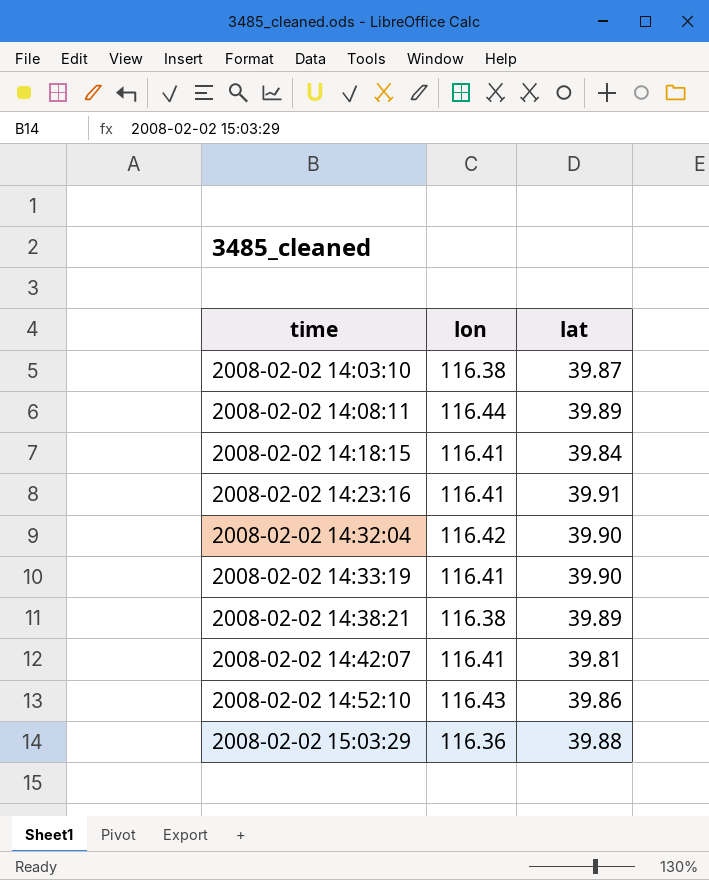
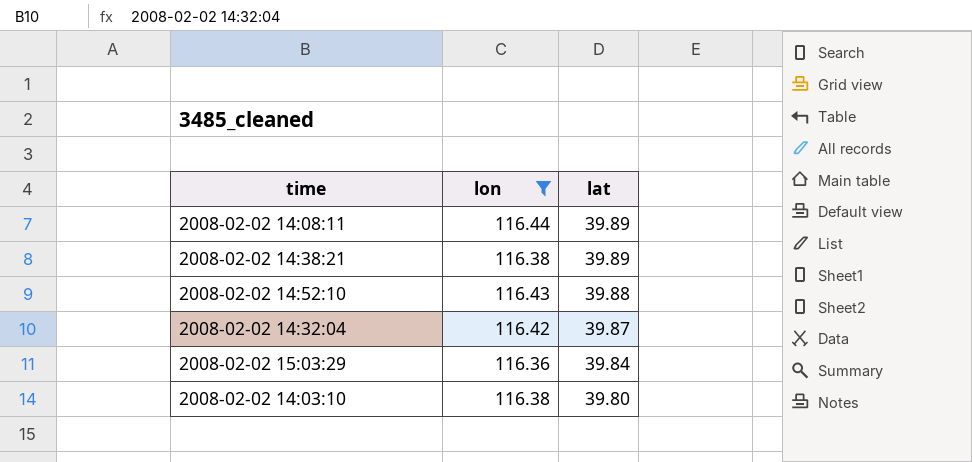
filter: none -> lon != 116.41
row order: time ascending -> lat descending
2008-02-02 14:52:10 | lat: 39.86 -> 39.88
2008-02-02 14:32:04 | lat: 39.90 -> 39.87
2008-02-02 15:03:29 | lat: 39.88 -> 39.84
2008-02-02 14:03:10 | lat: 39.87 -> 39.80

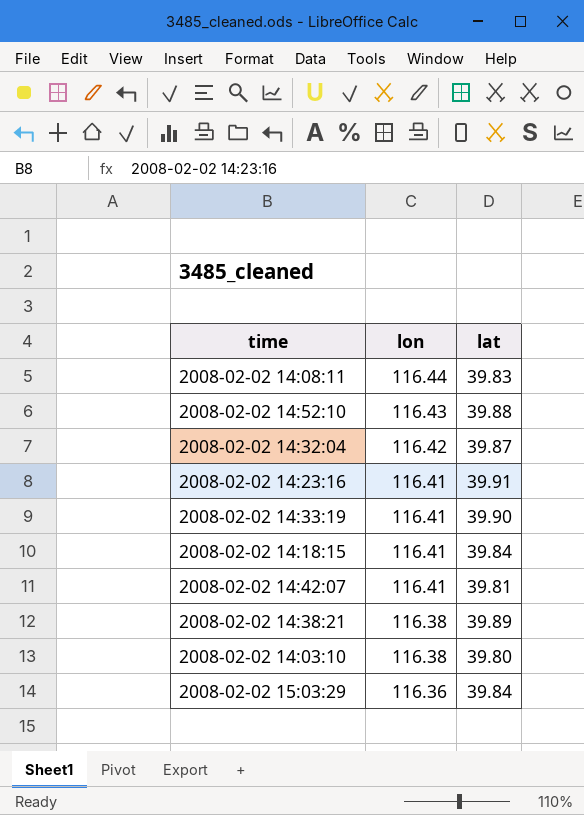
filter: lon != 116.41 -> none
row order: lat descending -> lon descending
2008-02-02 14:08:11 | lat: 39.89 -> 39.83

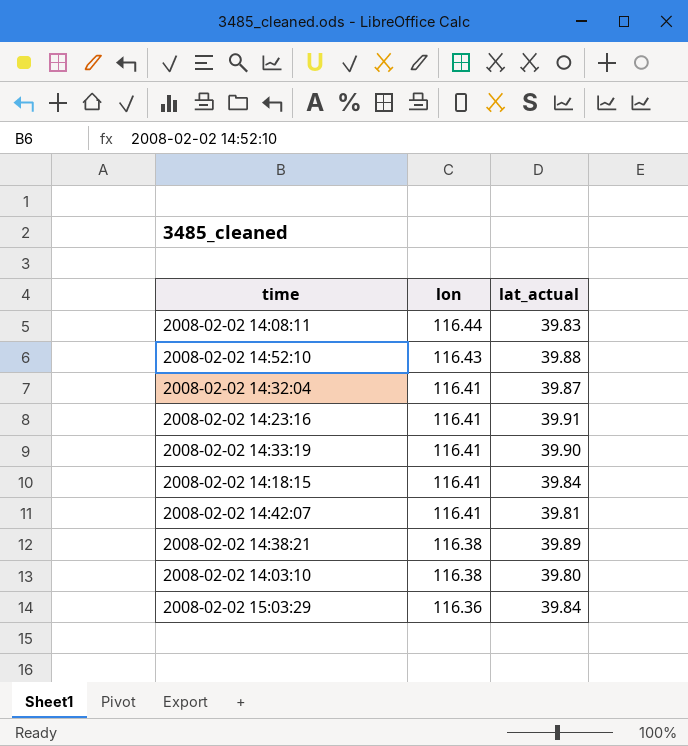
column name: lat -> lat_actual
2008-02-02 14:32:04 | lon: 116.42 -> 116.41

